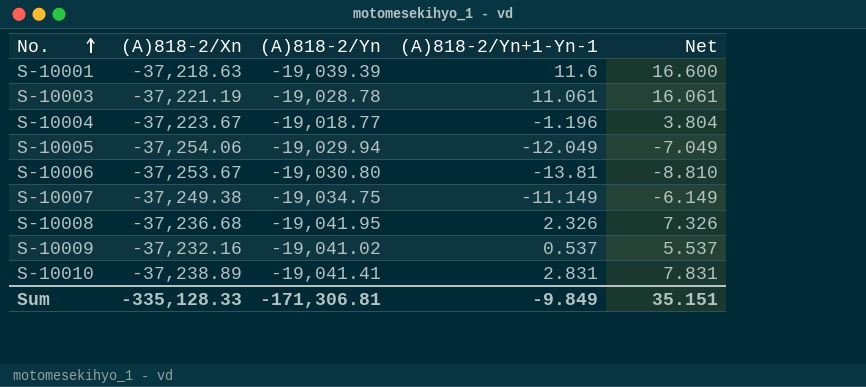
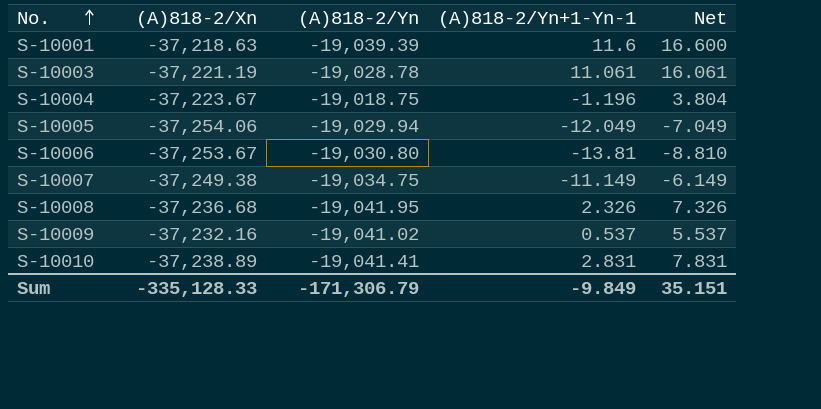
S-10004 | (A)818-2/Yn: -19,018.77 -> -19,018.75
Sum | (A)818-2/Yn: -171,306.81 -> -171,306.79

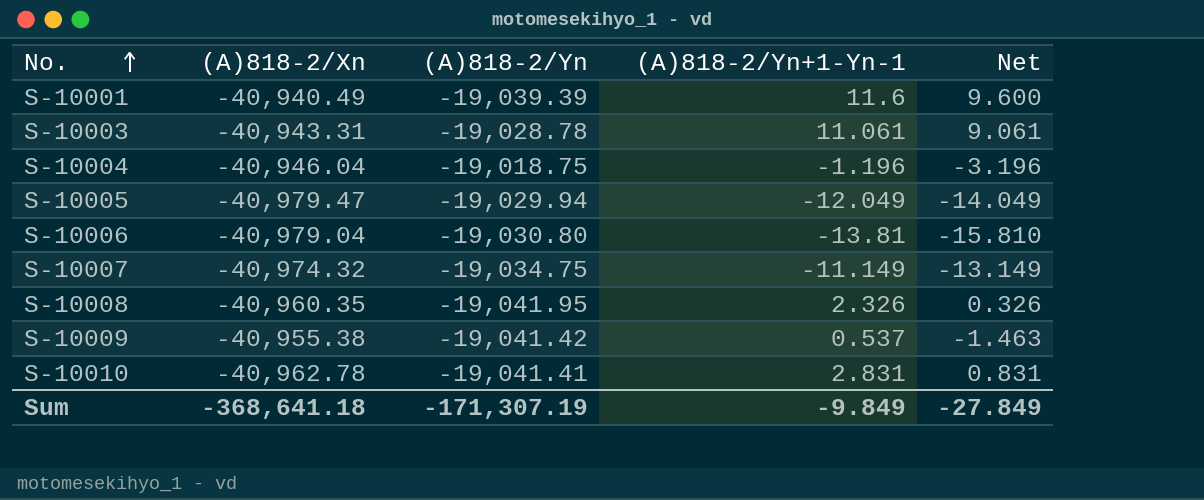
column Net | formula: [(A)818-2/Yn+1-Yn-1] + 5 -> [(A)818-2/Yn+1-Yn-1] - 2
S-10001 | (A)818-2/Xn: -37,218.63 -> -40,940.49
S-10003 | (A)818-2/Xn: -37,221.19 -> -40,943.31
S-10004 | (A)818-2/Xn: -37,223.67 -> -40,946.04
S-10005 | (A)818-2/Xn: -37,254.06 -> -40,979.47
S-10006 | (A)818-2/Xn: -37,253.67 -> -40,979.04
S-10007 | (A)818-2/Xn: -37,249.38 -> -40,974.32
S-10008 | (A)818-2/Xn: -37,236.68 -> -40,960.35
S-10009 | (A)818-2/Xn: -37,232.16 -> -40,955.38
S-10009 | (A)818-2/Yn: -19,041.02 -> -19,041.42
S-10010 | (A)818-2/Xn: -37,238.89 -> -40,962.78
Sum | (A)818-2/Xn: -335,128.33 -> -368,641.18
Sum | (A)818-2/Yn: -171,306.79 -> -171,307.19
Sum | Net: 35.151 -> -27.849

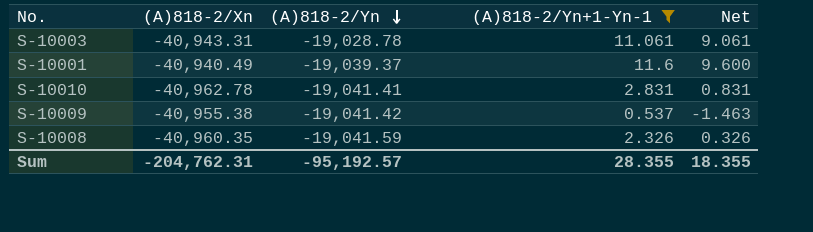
filter: none -> (A)818-2/Yn+1-Yn-1 >= 0.537
row order: No. ascending -> (A)818-2/Yn descending
S-10001 | (A)818-2/Yn: -19,039.39 -> -19,039.37
S-10008 | (A)818-2/Yn: -19,041.95 -> -19,041.59
Sum | (A)818-2/Xn: -368,641.18 -> -204,762.31
Sum | (A)818-2/Yn: -171,307.19 -> -95,192.57
Sum | (A)818-2/Yn+1-Yn-1: -9.849 -> 28.355
Sum | Net: -27.849 -> 18.355

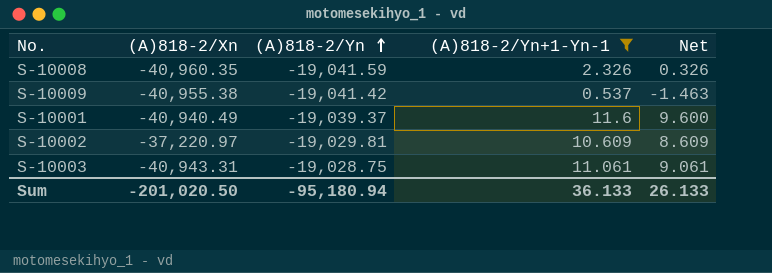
row order: (A)818-2/Yn descending -> (A)818-2/Yn ascending
row S-10010: -40,962.78 | -19,041.41 | 2.831 | 0.831 -> none
row S-10002: none -> -37,220.97 | -19,029.81 | 10.609 | 8.609
S-10003 | (A)818-2/Yn: -19,028.78 -> -19,028.75
Sum | (A)818-2/Xn: -204,762.31 -> -201,020.50
Sum | (A)818-2/Yn: -95,192.57 -> -95,180.94
Sum | (A)818-2/Yn+1-Yn-1: 28.355 -> 36.133
Sum | Net: 18.355 -> 26.133

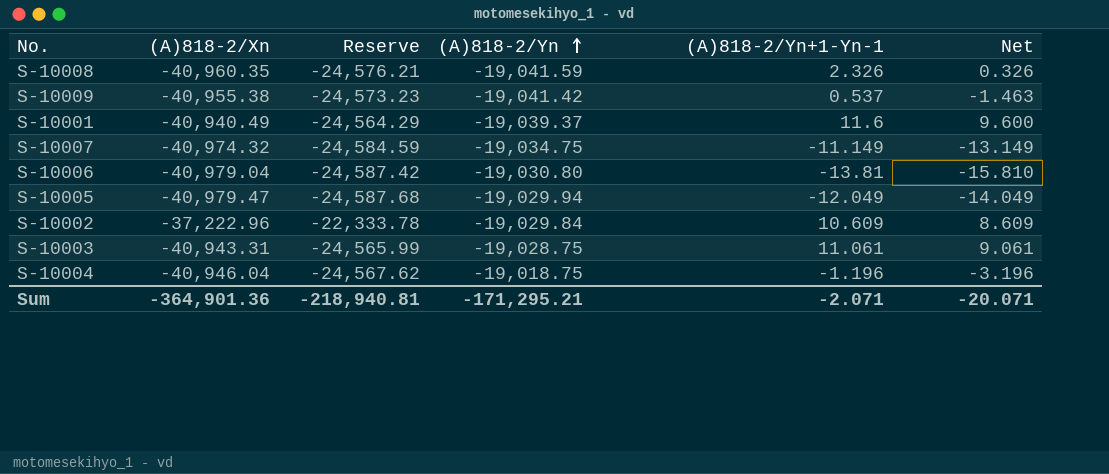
filter: (A)818-2/Yn+1-Yn-1 >= 0.537 -> none
column Reserve | formula: none -> [(A)818-2/Xn] * 0.6
S-10002 | (A)818-2/Xn: -37,220.97 -> -37,222.96
S-10002 | (A)818-2/Yn: -19,029.81 -> -19,029.84
Sum | (A)818-2/Xn: -201,020.50 -> -364,901.36
Sum | (A)818-2/Yn: -95,180.94 -> -171,295.21
Sum | (A)818-2/Yn+1-Yn-1: 36.133 -> -2.071
Sum | Net: 26.133 -> -20.071

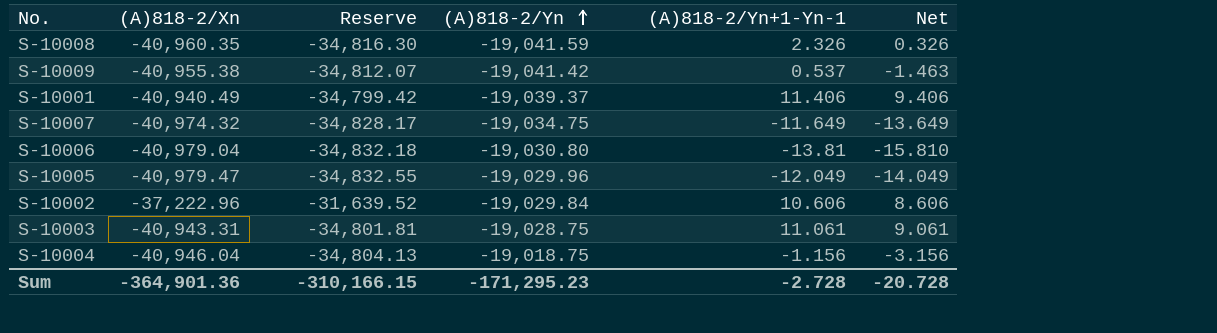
column Reserve | formula: [(A)818-2/Xn] * 0.6 -> [(A)818-2/Xn] * 0.85
S-10001 | (A)818-2/Yn+1-Yn-1: 11.6 -> 11.406
S-10001 | Net: 9.600 -> 9.406
S-10007 | (A)818-2/Yn+1-Yn-1: -11.149 -> -11.649
S-10007 | Net: -13.149 -> -13.649
S-10005 | (A)818-2/Yn: -19,029.94 -> -19,029.96
S-10002 | (A)818-2/Yn+1-Yn-1: 10.609 -> 10.606
S-10002 | Net: 8.609 -> 8.606
S-10004 | (A)818-2/Yn+1-Yn-1: -1.196 -> -1.156
S-10004 | Net: -3.196 -> -3.156
Sum | Reserve: -218,940.81 -> -310,166.15
Sum | (A)818-2/Yn: -171,295.21 -> -171,295.23
Sum | (A)818-2/Yn+1-Yn-1: -2.071 -> -2.728
Sum | Net: -20.071 -> -20.728

